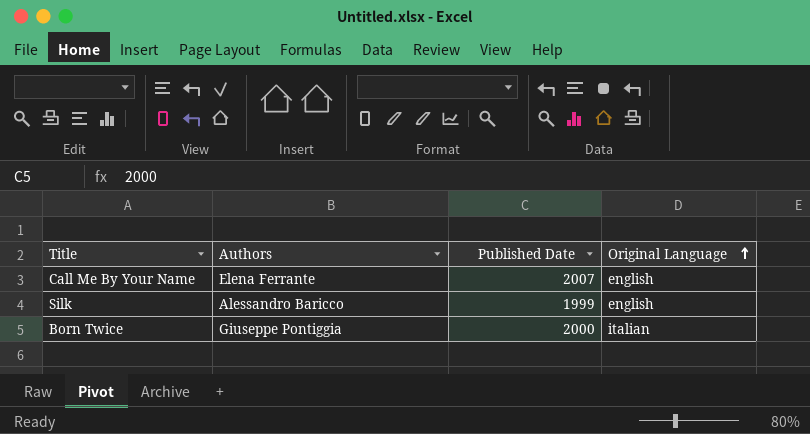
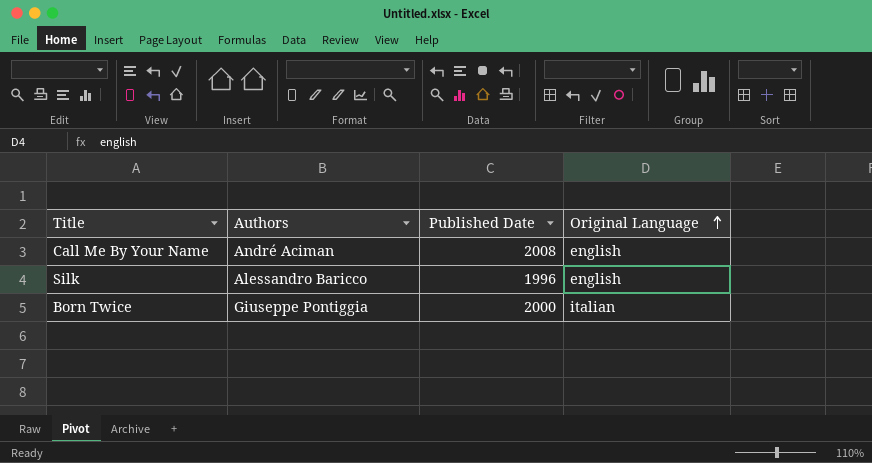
Call Me By Your Name | Authors: Elena Ferrante -> André Aciman
Call Me By Your Name | Published Date: 2007 -> 2008
Silk | Published Date: 1999 -> 1996

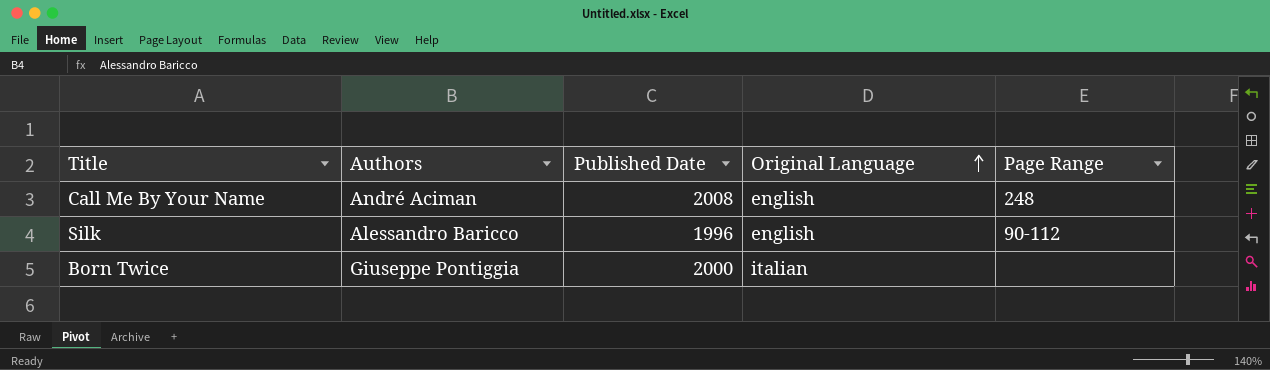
column Page Range | position: none -> 5

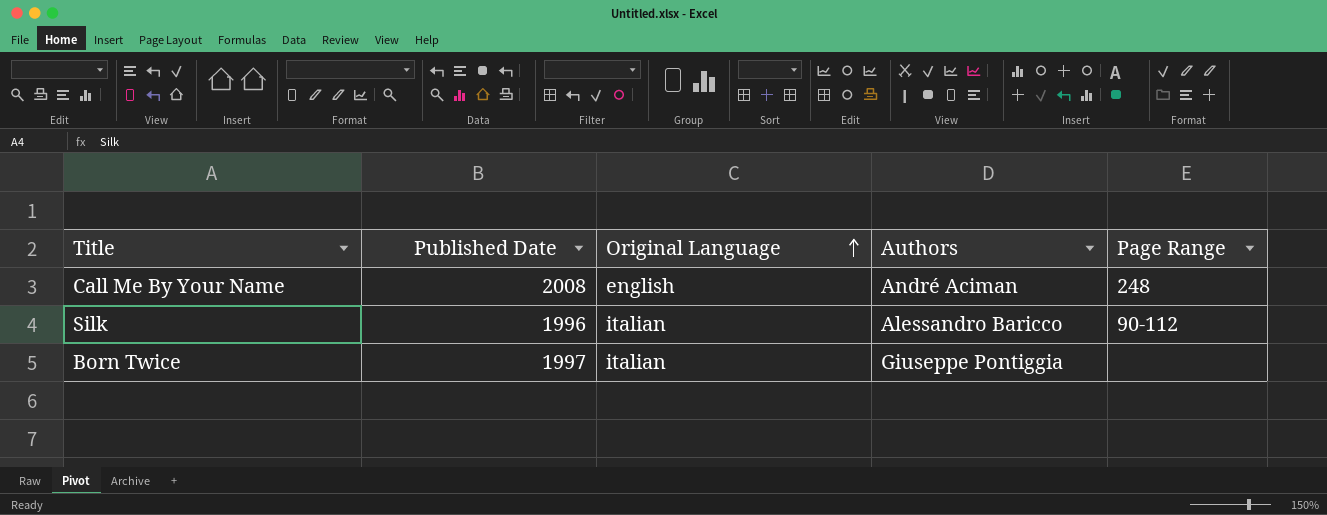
column Authors | position: 2 -> 4
Silk | Original Language: english -> italian
Born Twice | Published Date: 2000 -> 1997

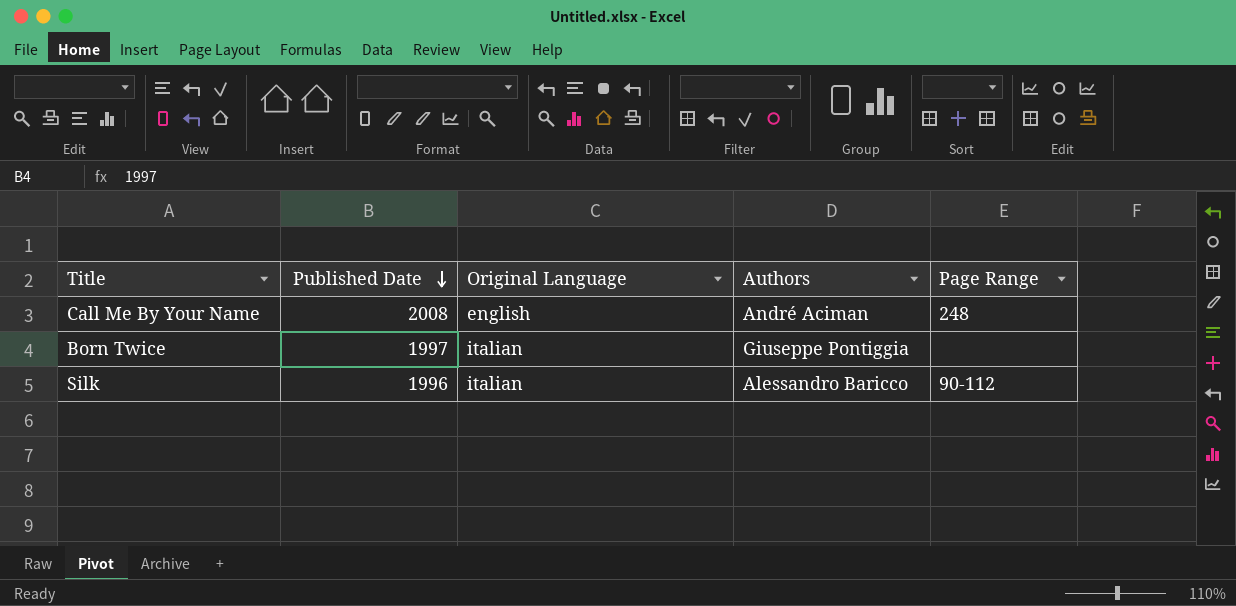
row order: Original Language ascending -> Published Date descending

